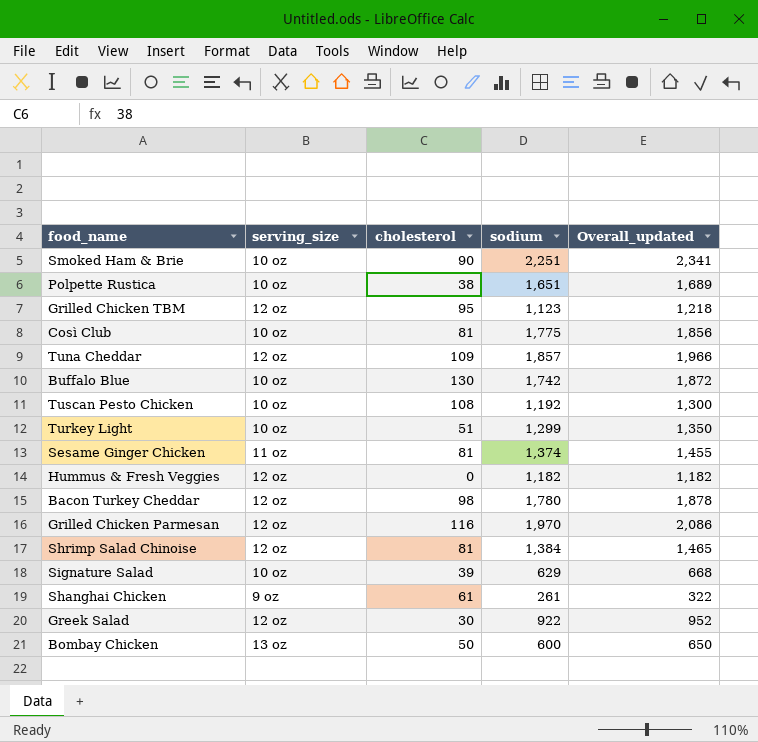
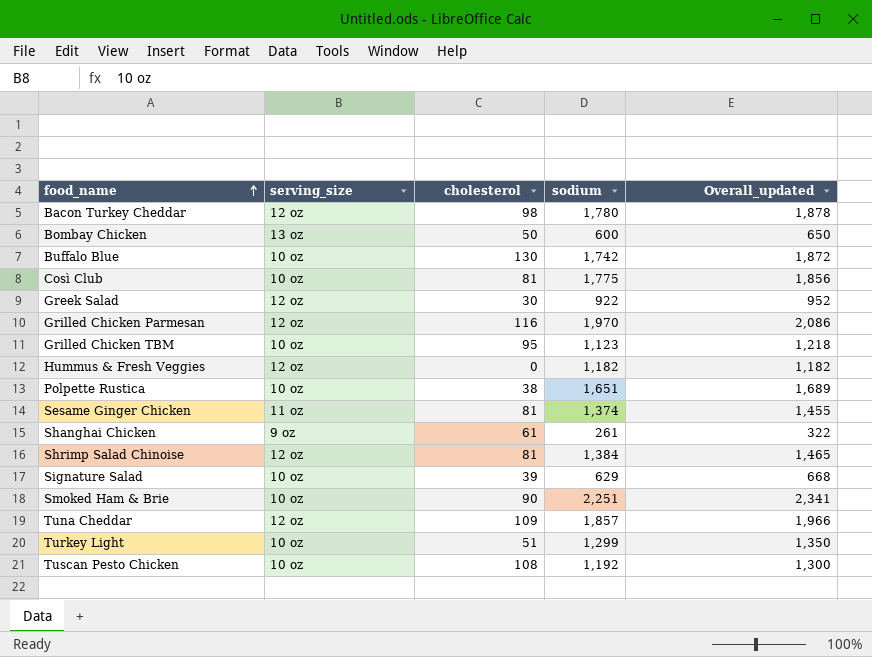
row order: none -> food_name ascending
Grilled Chicken TBM | serving_size: 12 oz -> 10 oz

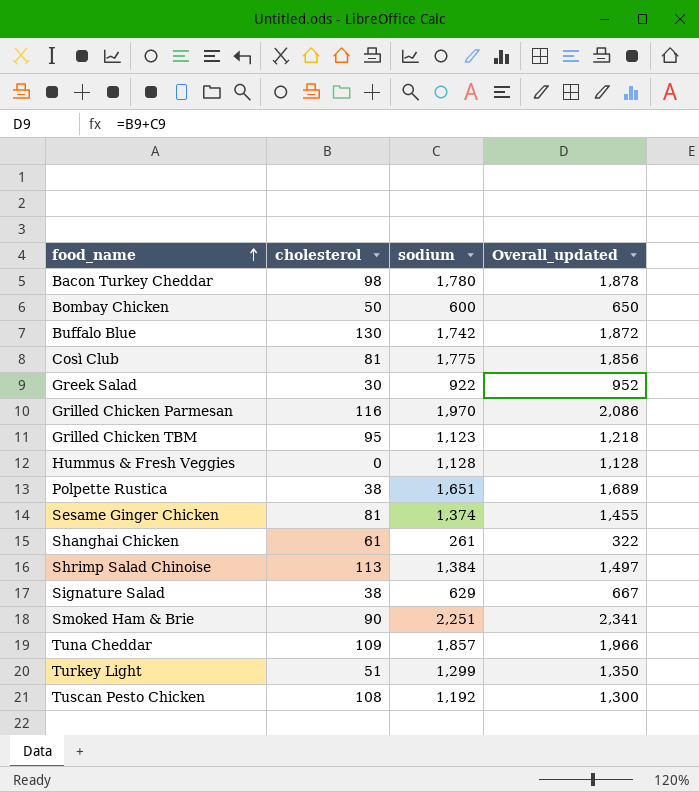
column serving_size | position: 2 -> none
Hummus & Fresh Veggies | sodium: 1,182 -> 1,128
Hummus & Fresh Veggies | Overall_updated: 1,182 -> 1,128
Shrimp Salad Chinoise | cholesterol: 81 -> 113
Shrimp Salad Chinoise | Overall_updated: 1,465 -> 1,497
Signature Salad | cholesterol: 39 -> 38
Signature Salad | Overall_updated: 668 -> 667

